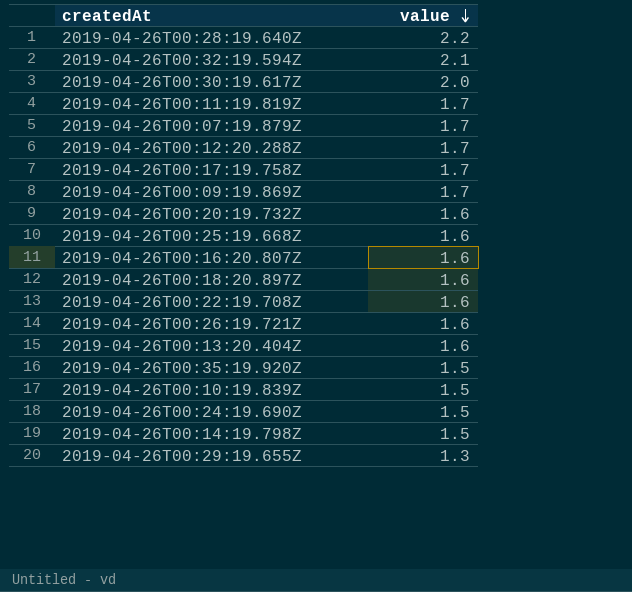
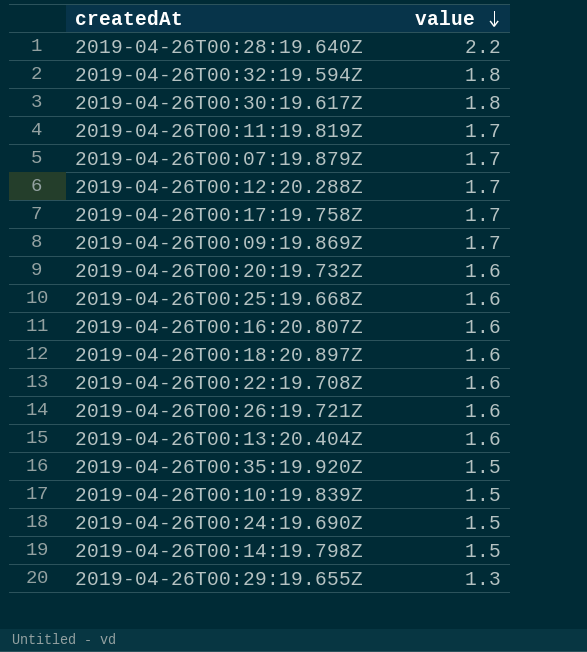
2019-04-26T00:32:19.594Z | value: 2.1 -> 1.8
2019-04-26T00:30:19.617Z | value: 2.0 -> 1.8

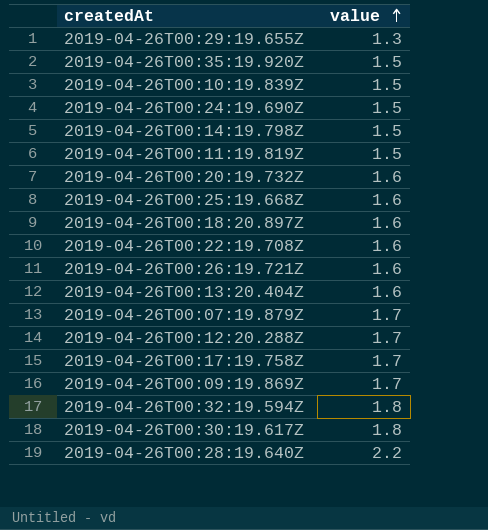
row order: value descending -> value ascending
row 2019-04-26T00:16:20.807Z: 1.6 -> none
2019-04-26T00:11:19.819Z | value: 1.7 -> 1.5

